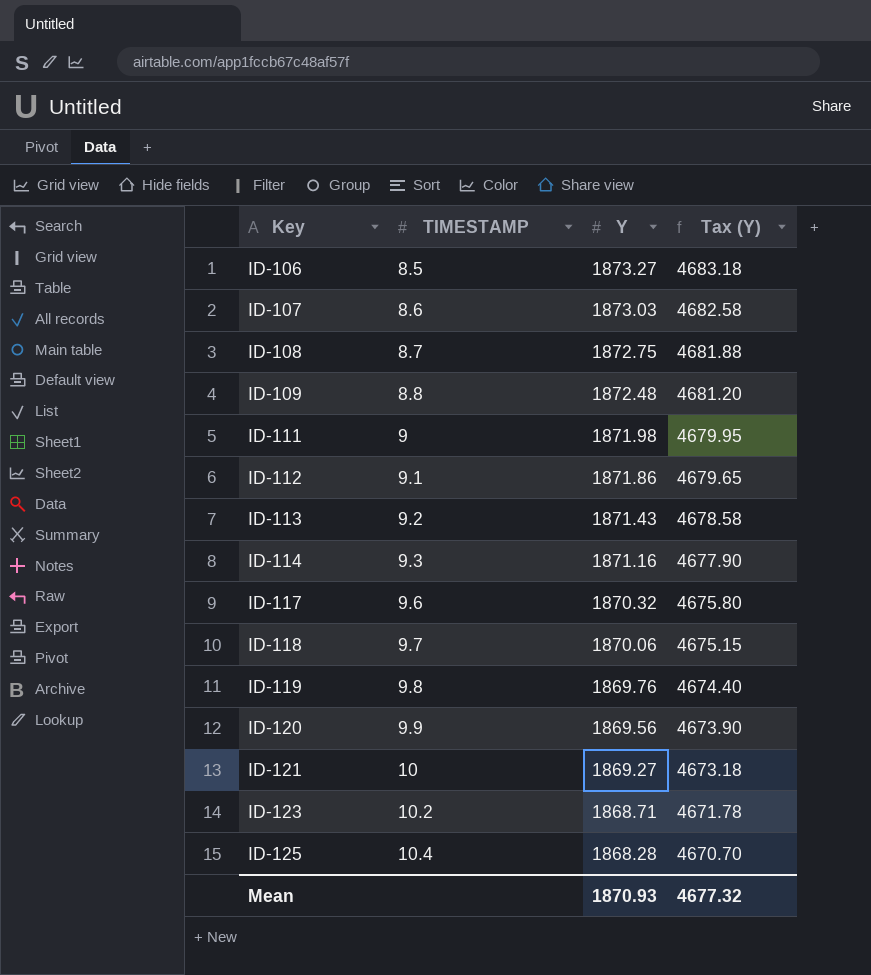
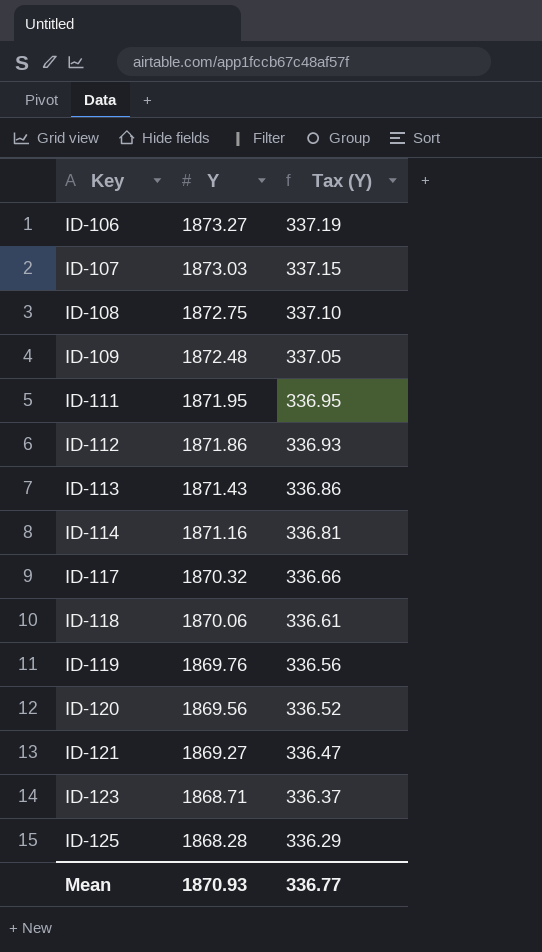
column TIMESTAMP | position: 2 -> none
column Tax (Y) | formula: [Y] * 2.5 -> [Y] * 0.18
ID-111 | Y: 1871.98 -> 1871.95
Mean | Tax (Y): 4677.32 -> 336.77

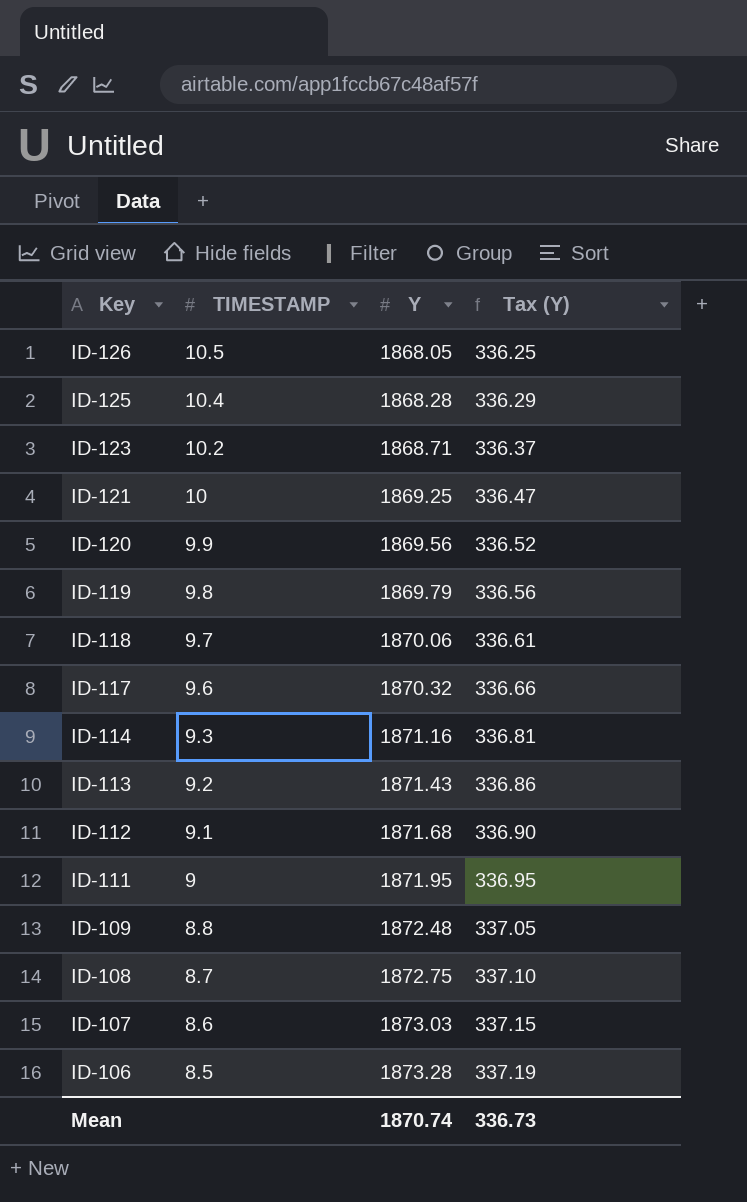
row order: Key ascending -> Key descending
column TIMESTAMP | position: none -> 2
row ID-126: none -> 10.5 | 1868.05 | 336.25
ID-121 | Y: 1869.27 -> 1869.25
ID-119 | Y: 1869.76 -> 1869.79
ID-112 | Y: 1871.86 -> 1871.68
ID-112 | Tax (Y): 336.93 -> 336.90
ID-106 | Y: 1873.27 -> 1873.28
Mean | Y: 1870.93 -> 1870.74
Mean | Tax (Y): 336.77 -> 336.73

